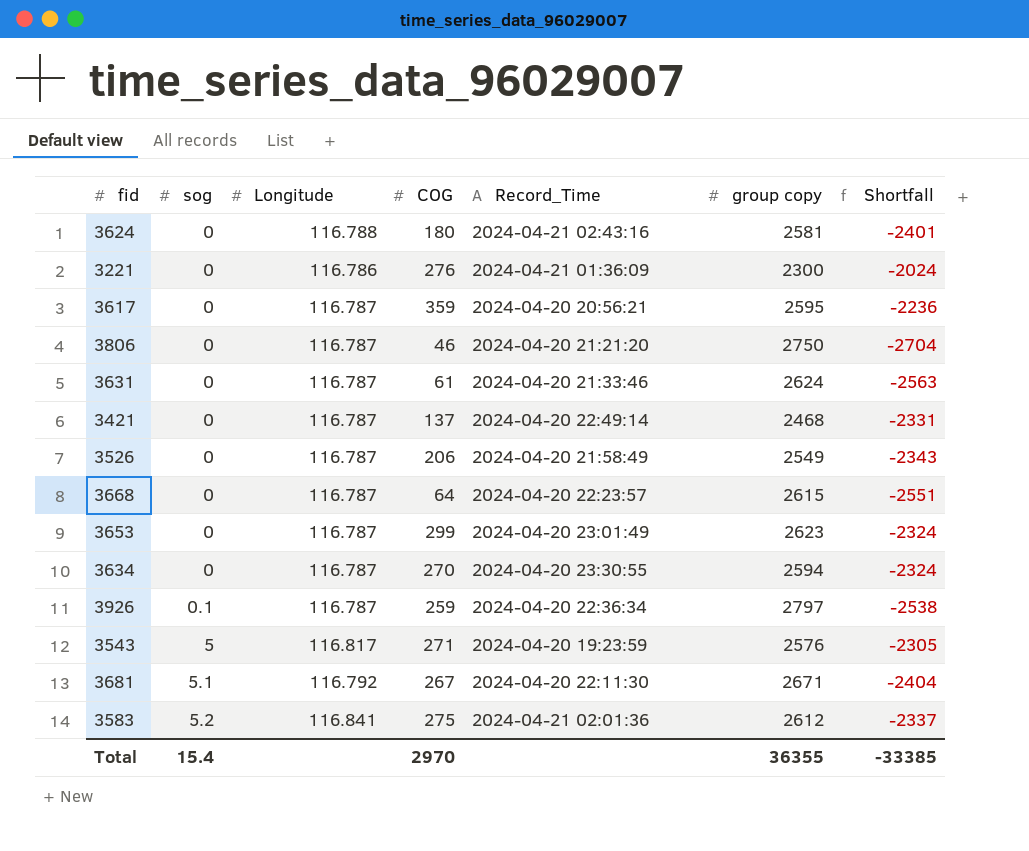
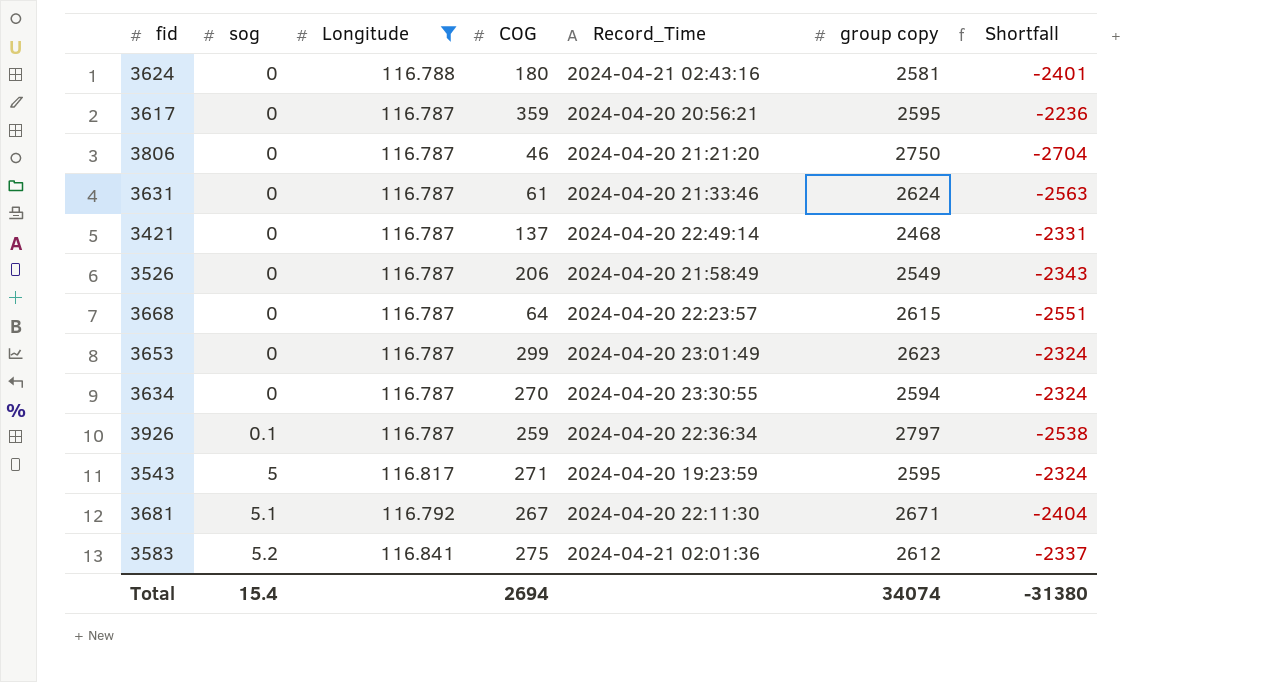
filter: none -> Longitude != 116.786
3543 | group copy: 2576 -> 2595
3543 | Shortfall: -2305 -> -2324
Total | COG: 2970 -> 2694
Total | group copy: 36355 -> 34074
Total | Shortfall: -33385 -> -31380

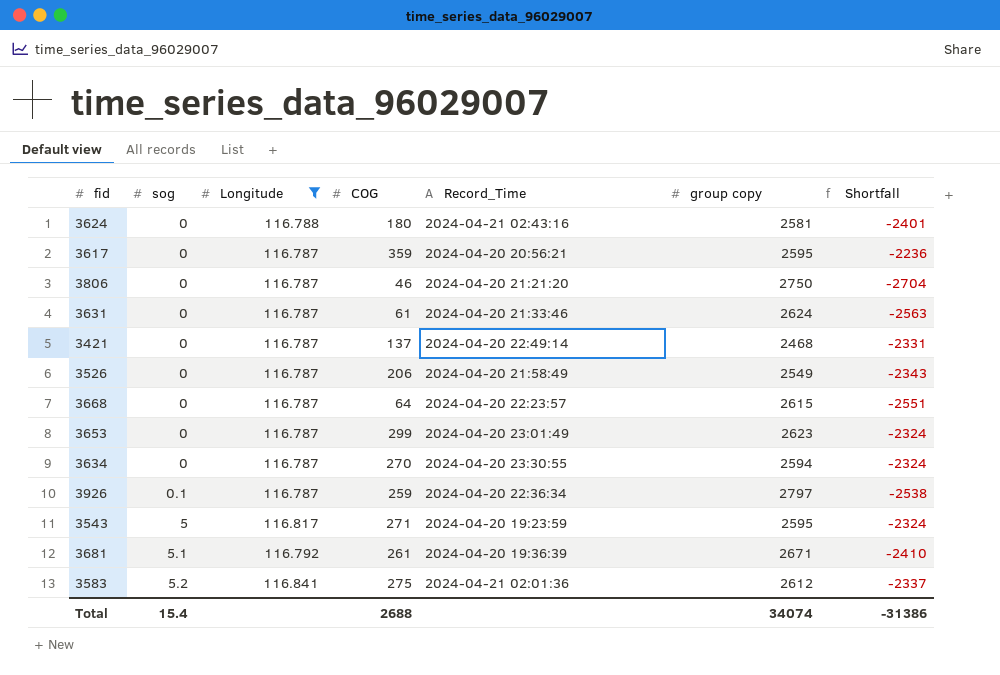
3681 | COG: 267 -> 261
3681 | Record_Time: 2024-04-20 22:11:30 -> 2024-04-20 19:36:39
3681 | Shortfall: -2404 -> -2410
Total | COG: 2694 -> 2688
Total | Shortfall: -31380 -> -31386

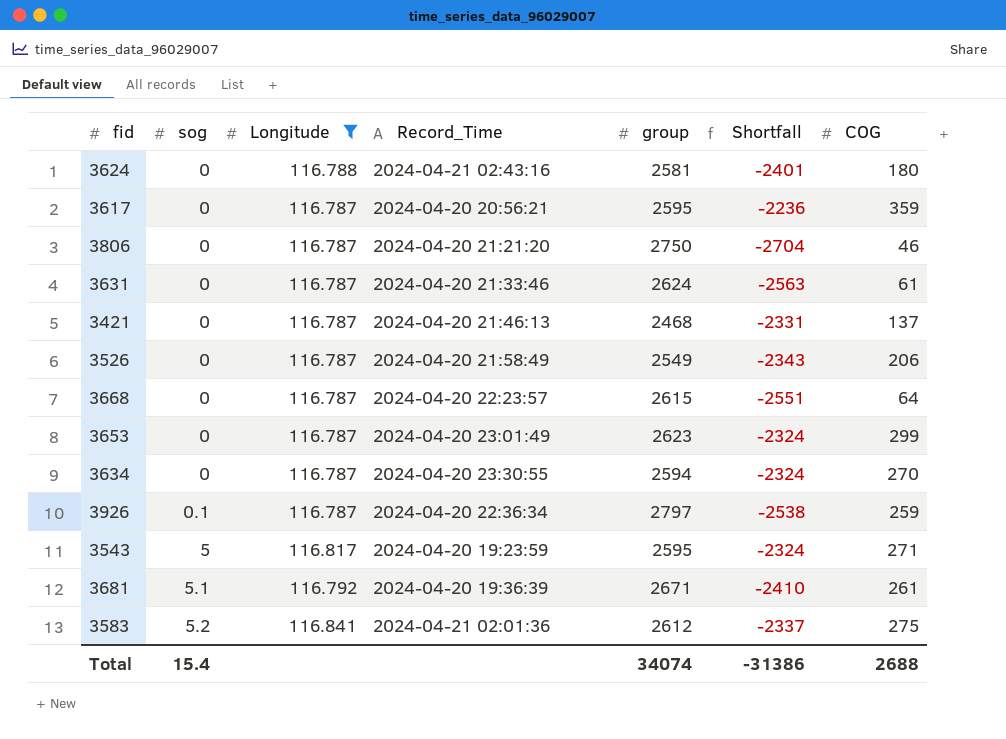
column name: group copy -> group
column COG | position: 4 -> 7
3421 | Record_Time: 2024-04-20 22:49:14 -> 2024-04-20 21:46:13

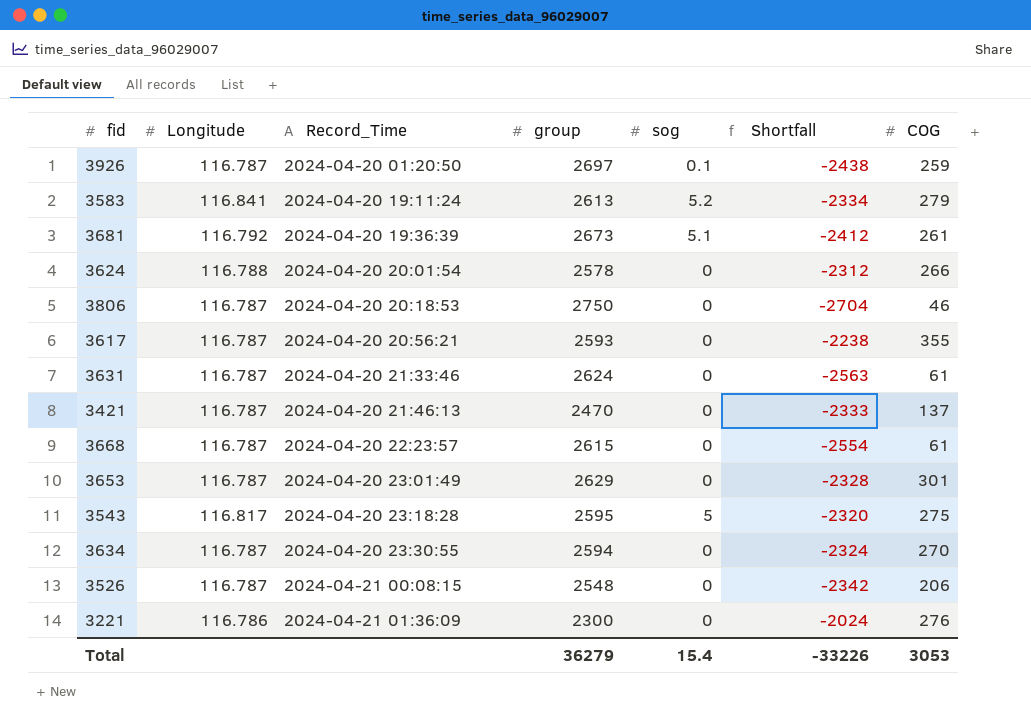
filter: Longitude != 116.786 -> none
row order: sog ascending -> Record_Time ascending
column sog | position: 2 -> 5
3926 | Record_Time: 2024-04-20 22:36:34 -> 2024-04-20 01:20:50
3926 | group: 2797 -> 2697
3926 | Shortfall: -2538 -> -2438
3583 | Record_Time: 2024-04-21 02:01:36 -> 2024-04-20 19:11:24
3583 | group: 2612 -> 2613
3583 | Shortfall: -2337 -> -2334
3583 | COG: 275 -> 279
3681 | group: 2671 -> 2673
3681 | Shortfall: -2410 -> -2412
3624 | Record_Time: 2024-04-21 02:43:16 -> 2024-04-20 20:01:54
3624 | group: 2581 -> 2578
3624 | Shortfall: -2401 -> -2312
3624 | COG: 180 -> 266
3806 | Record_Time: 2024-04-20 21:21:20 -> 2024-04-20 20:18:53
3617 | group: 2595 -> 2593
3617 | Shortfall: -2236 -> -2238
3617 | COG: 359 -> 355
3421 | group: 2468 -> 2470
3421 | Shortfall: -2331 -> -2333
3668 | Shortfall: -2551 -> -2554
3668 | COG: 64 -> 61
3653 | group: 2623 -> 2629
3653 | Shortfall: -2324 -> -2328
3653 | COG: 299 -> 301
3543 | Record_Time: 2024-04-20 19:23:59 -> 2024-04-20 23:18:28
3543 | Shortfall: -2324 -> -2320
3543 | COG: 271 -> 275
3526 | Record_Time: 2024-04-20 21:58:49 -> 2024-04-21 00:08:15
3526 | group: 2549 -> 2548
3526 | Shortfall: -2343 -> -2342
Total | group: 34074 -> 36279
Total | Shortfall: -31386 -> -33226
Total | COG: 2688 -> 3053

